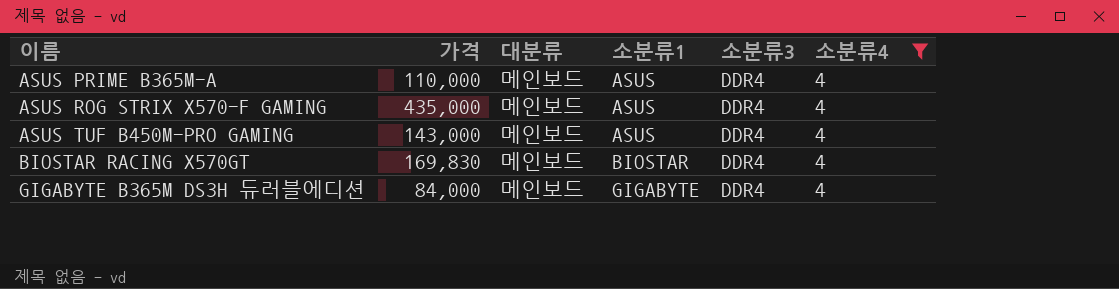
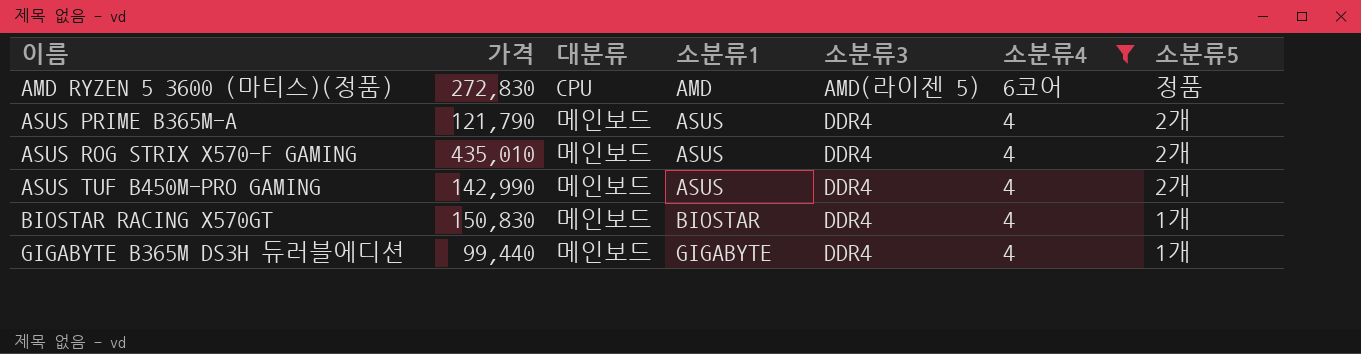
column 소분류5 | position: none -> 7
row AMD RYZEN 5 3600 (마티스)(정품): none -> 272,830 | CPU | AMD | AMD(라이젠 5) | 6코어 | 정품
ASUS PRIME B365M-A | 가격: 110,000 -> 121,790
ASUS ROG STRIX X570-F GAMING | 가격: 435,000 -> 435,010
ASUS TUF B450M-PRO GAMING | 가격: 143,000 -> 142,990
BIOSTAR RACING X570GT | 가격: 169,830 -> 150,830
GIGABYTE B365M DS3H 듀러블에디션 | 가격: 84,000 -> 99,440

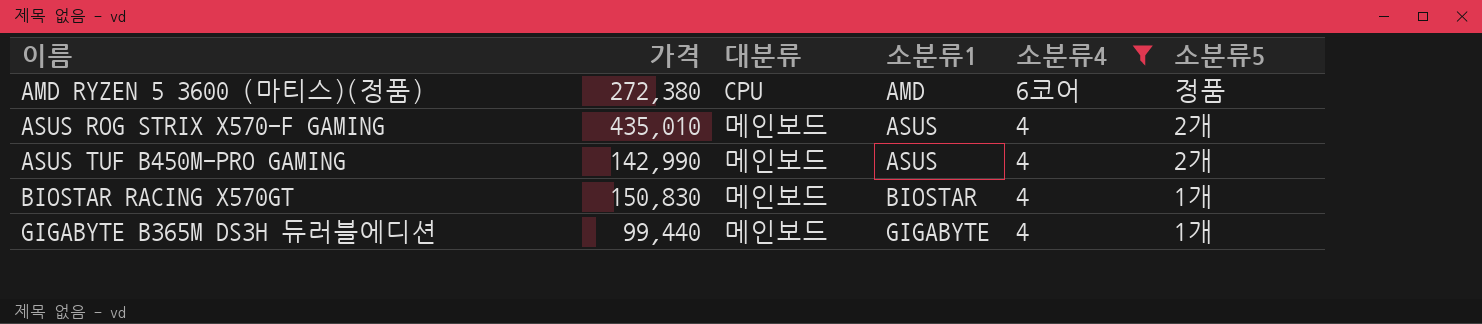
column 소분류3 | position: 5 -> none
row ASUS PRIME B365M-A: 121,790 | 메인보드 | ASUS | DDR4 | 4 | 2개 -> none
AMD RYZEN 5 3600 (마티스)(정품) | 가격: 272,830 -> 272,380

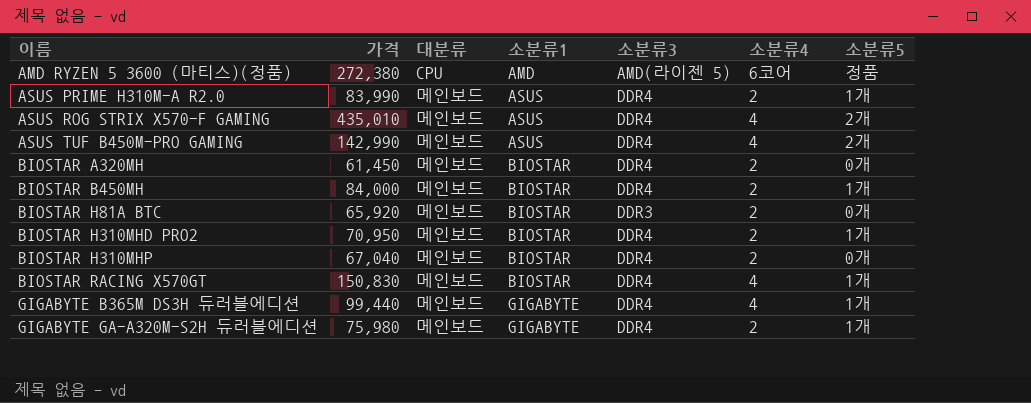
filter: 소분류4 != 2 -> none
column 소분류3 | position: none -> 5

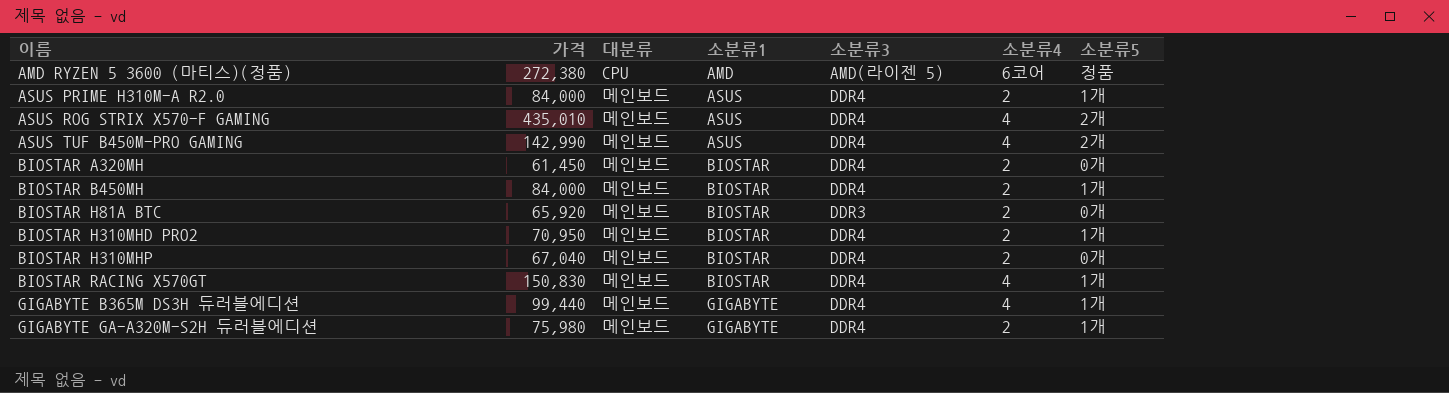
ASUS PRIME H310M-A R2.0 | 가격: 83,990 -> 84,000

